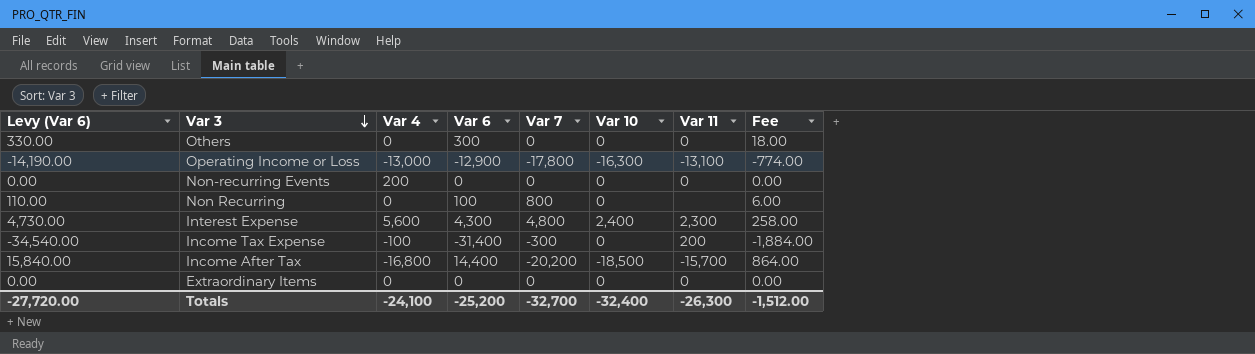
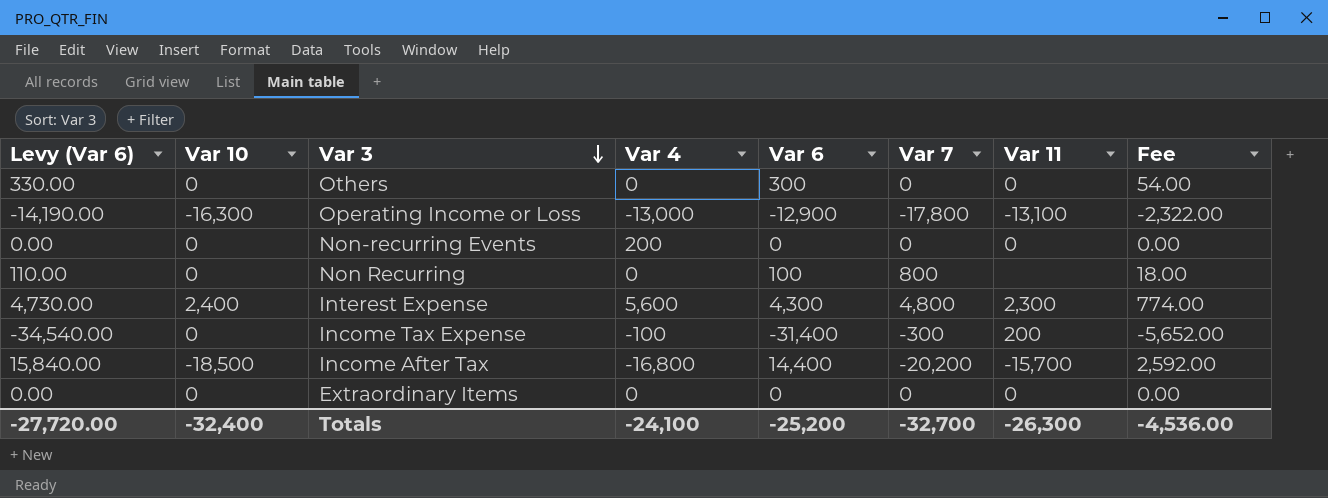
column Var 10 | position: 6 -> 2
column Fee | formula: [Var 6] * 0.06 -> [Var 6] * 0.18
Totals | Fee: -1,512.00 -> -4,536.00

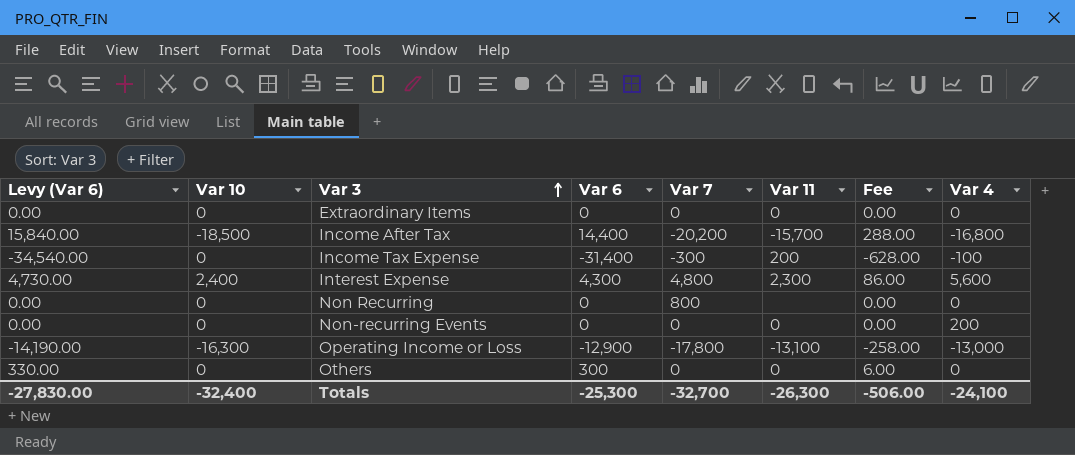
row order: Var 3 descending -> Var 3 ascending
column Fee | formula: [Var 6] * 0.18 -> [Var 6] * 0.02
column Var 4 | position: 4 -> 8
Non Recurring | Levy (Var 6): 110.00 -> 0.00
Non Recurring | Var 6: 100 -> 0
Totals | Levy (Var 6): -27,720.00 -> -27,830.00
Totals | Var 6: -25,200 -> -25,300
Totals | Fee: -4,536.00 -> -506.00

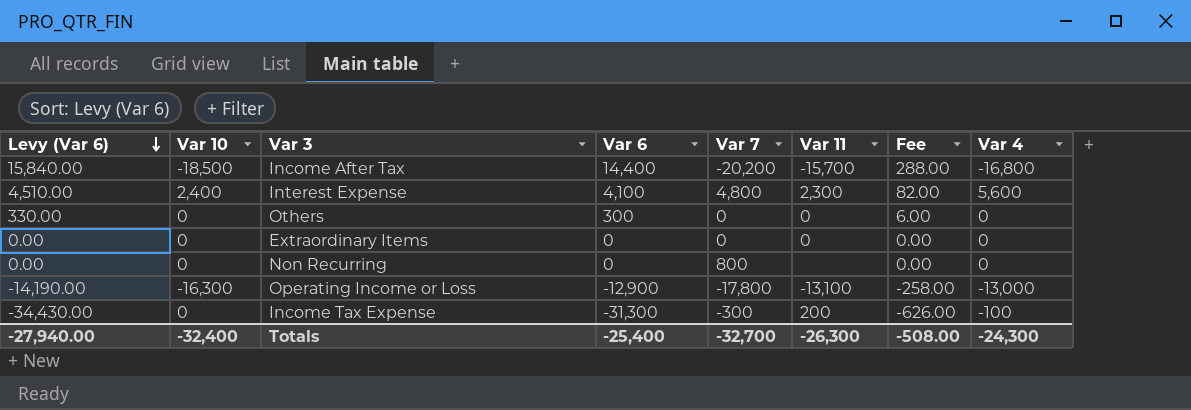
row order: Var 3 ascending -> Levy (Var 6) descending
row Non-recurring Events: 0.00 | 0 | 0 | 0 | 0 | 0.00 | 200 -> none
Interest Expense | Levy (Var 6): 4,730.00 -> 4,510.00
Interest Expense | Var 6: 4,300 -> 4,100
Interest Expense | Fee: 86.00 -> 82.00
Income Tax Expense | Levy (Var 6): -34,540.00 -> -34,430.00
Income Tax Expense | Var 6: -31,400 -> -31,300
Income Tax Expense | Fee: -628.00 -> -626.00
Totals | Levy (Var 6): -27,830.00 -> -27,940.00
Totals | Var 6: -25,300 -> -25,400
Totals | Fee: -506.00 -> -508.00
Totals | Var 4: -24,100 -> -24,300

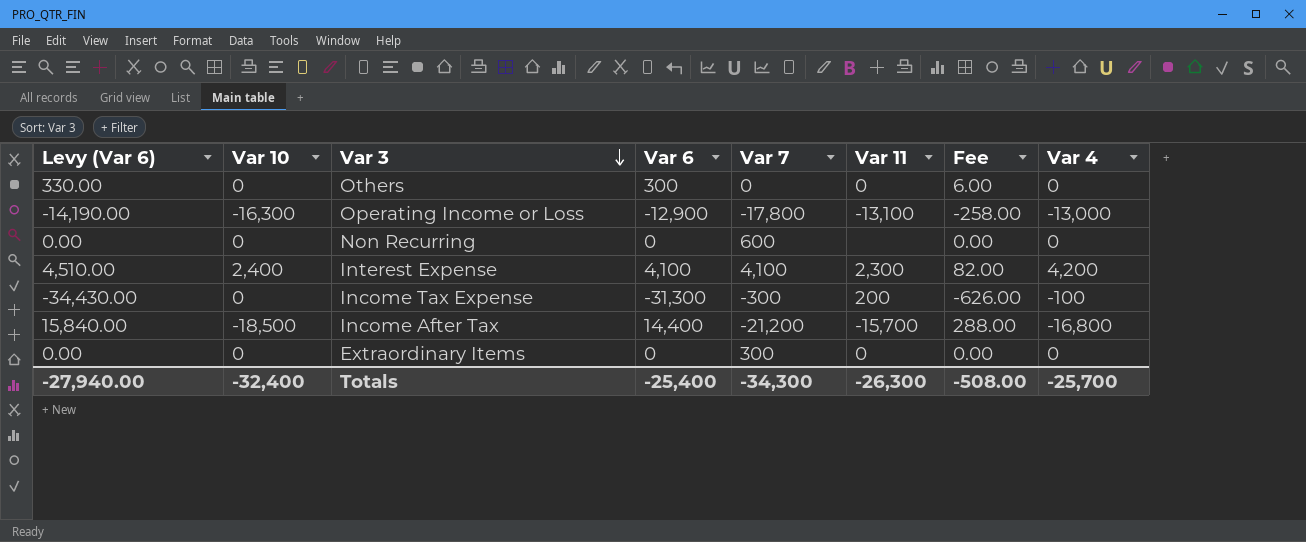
row order: Levy (Var 6) descending -> Var 3 descending
Non Recurring | Var 7: 800 -> 600
Interest Expense | Var 7: 4,800 -> 4,100
Interest Expense | Var 4: 5,600 -> 4,200
Income After Tax | Var 7: -20,200 -> -21,200
Extraordinary Items | Var 7: 0 -> 300
Totals | Var 7: -32,700 -> -34,300
Totals | Var 4: -24,300 -> -25,700

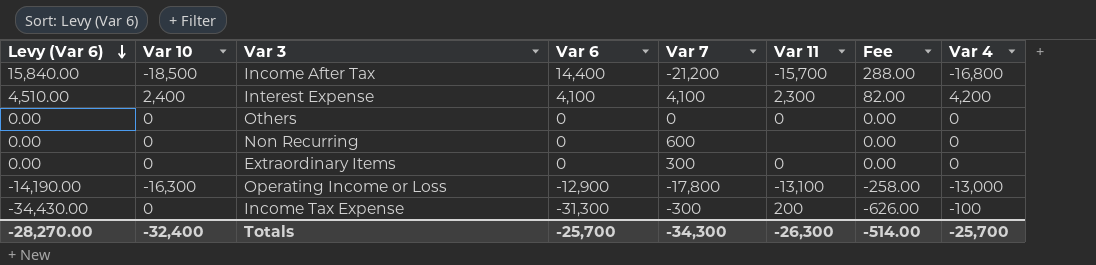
row order: Var 3 descending -> Levy (Var 6) descending
Others | Levy (Var 6): 330.00 -> 0.00
Others | Var 6: 300 -> 0
Others | Fee: 6.00 -> 0.00
Totals | Levy (Var 6): -27,940.00 -> -28,270.00
Totals | Var 6: -25,400 -> -25,700
Totals | Fee: -508.00 -> -514.00

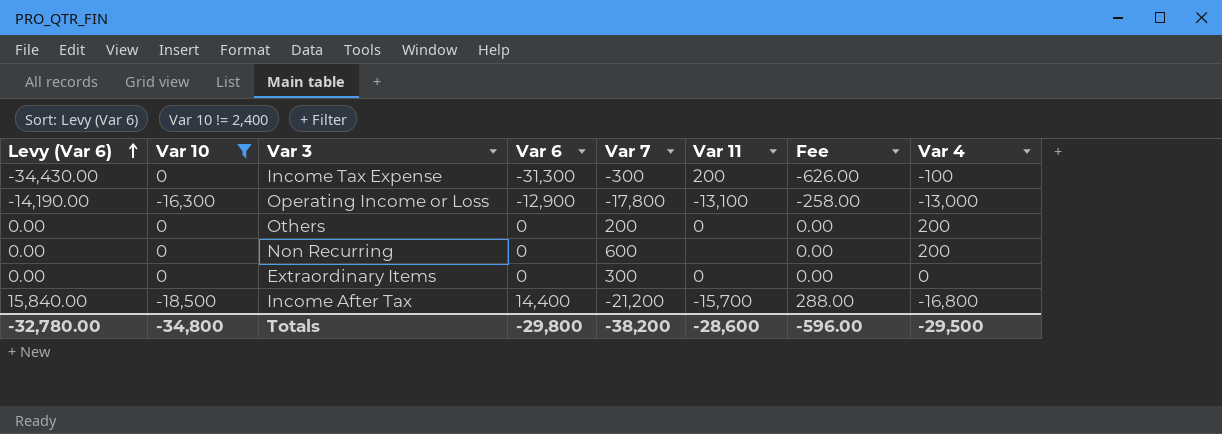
filter: none -> Var 10 != 2,400
row order: Levy (Var 6) descending -> Levy (Var 6) ascending
Others | Var 7: 0 -> 200
Others | Var 4: 0 -> 200
Non Recurring | Var 4: 0 -> 200
Totals | Levy (Var 6): -28,270.00 -> -32,780.00
Totals | Var 10: -32,400 -> -34,800
Totals | Var 6: -25,700 -> -29,800
Totals | Var 7: -34,300 -> -38,200
Totals | Var 11: -26,300 -> -28,600
Totals | Fee: -514.00 -> -596.00
Totals | Var 4: -25,700 -> -29,500

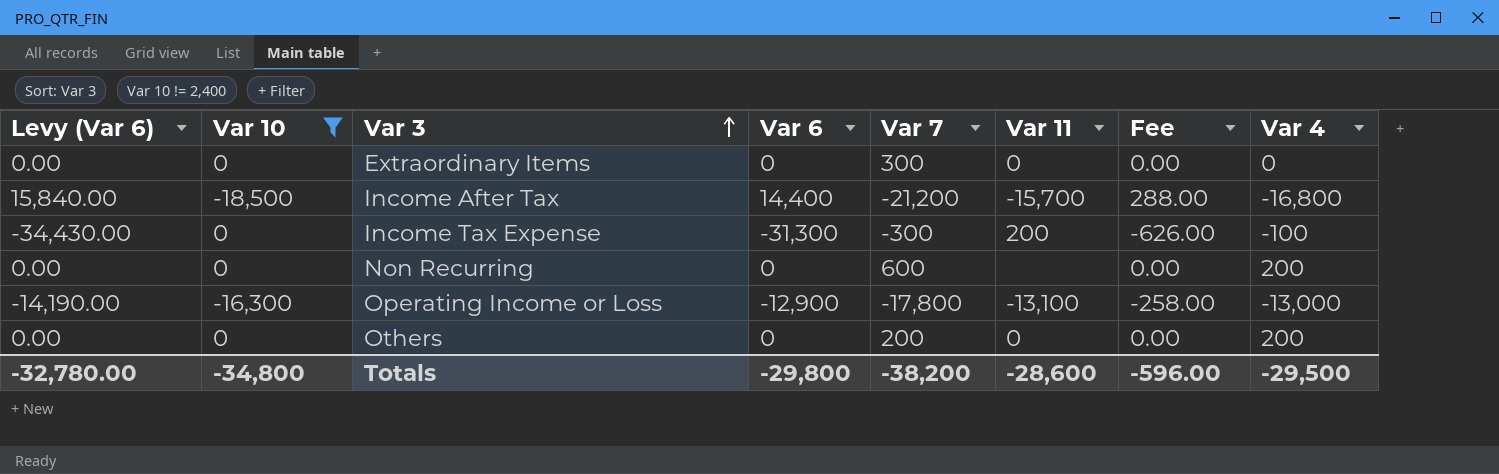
row order: Levy (Var 6) ascending -> Var 3 ascending

